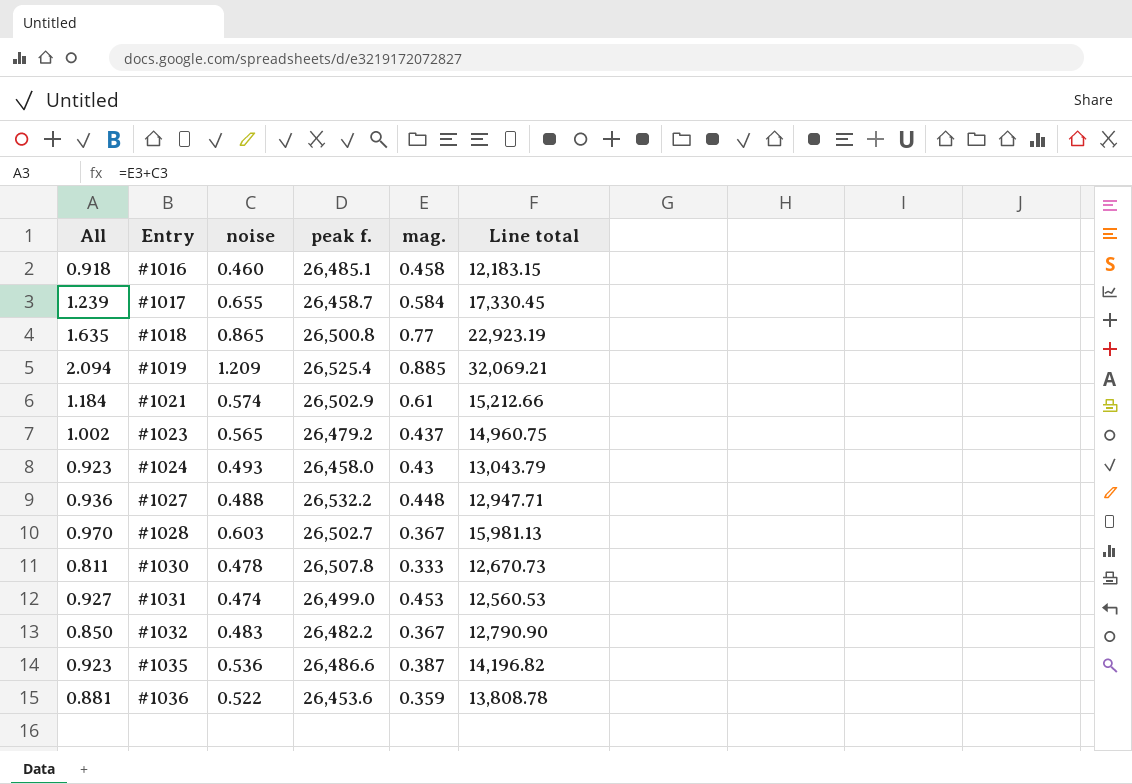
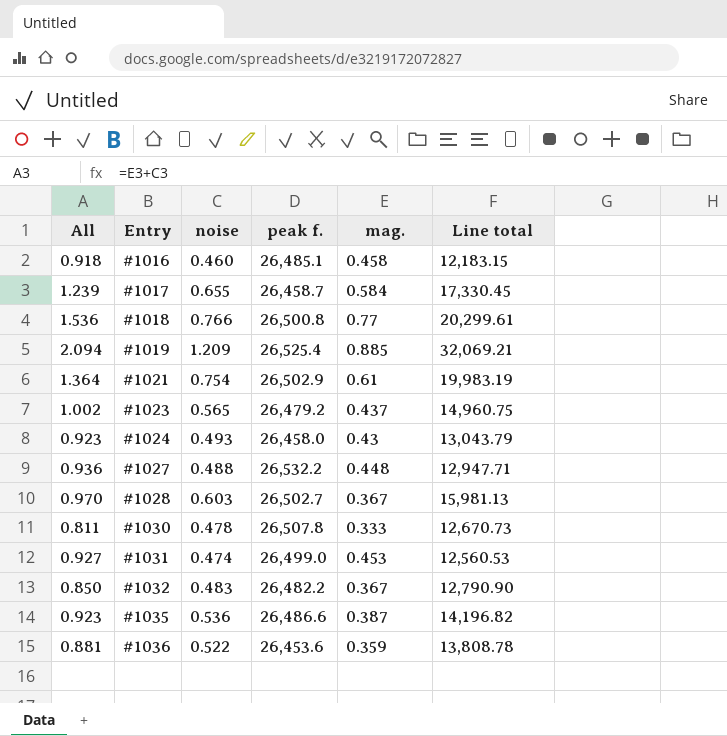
#1018 | All: 1.635 -> 1.536
#1018 | noise: 0.865 -> 0.766
#1018 | Line total: 22,923.19 -> 20,299.61
#1021 | All: 1.184 -> 1.364
#1021 | noise: 0.574 -> 0.754
#1021 | Line total: 15,212.66 -> 19,983.19

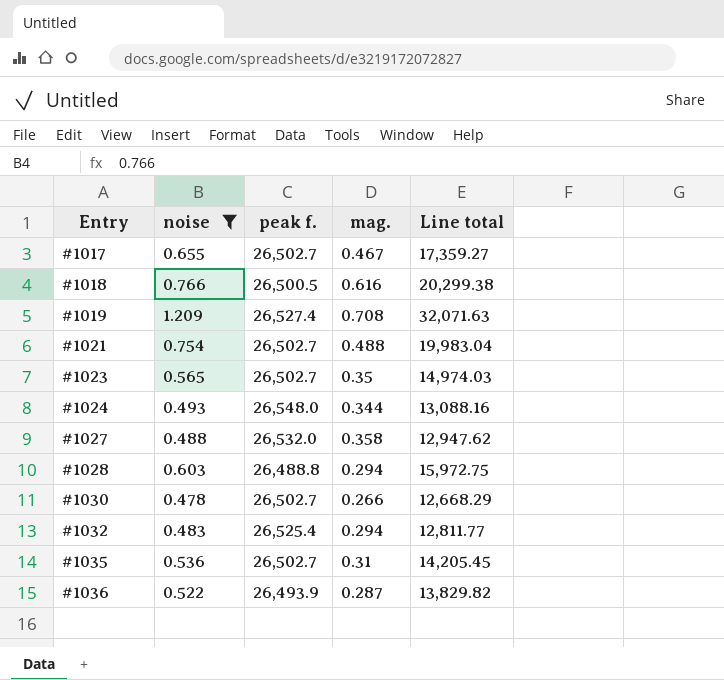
filter: none -> noise >= 0.478
column All | formula: [noise] + [mag.] -> none
#1017 | peak f.: 26,458.7 -> 26,502.7
#1017 | mag.: 0.584 -> 0.467
#1017 | Line total: 17,330.45 -> 17,359.27
#1018 | peak f.: 26,500.8 -> 26,500.5
#1018 | mag.: 0.77 -> 0.616
#1018 | Line total: 20,299.61 -> 20,299.38
#1019 | peak f.: 26,525.4 -> 26,527.4
#1019 | mag.: 0.885 -> 0.708
#1019 | Line total: 32,069.21 -> 32,071.63
#1021 | peak f.: 26,502.9 -> 26,502.7
#1021 | mag.: 0.61 -> 0.488
#1021 | Line total: 19,983.19 -> 19,983.04
#1023 | peak f.: 26,479.2 -> 26,502.7
#1023 | mag.: 0.437 -> 0.35
#1023 | Line total: 14,960.75 -> 14,974.03
#1024 | peak f.: 26,458.0 -> 26,548.0
#1024 | mag.: 0.43 -> 0.344
#1024 | Line total: 13,043.79 -> 13,088.16
#1027 | peak f.: 26,532.2 -> 26,532.0
#1027 | mag.: 0.448 -> 0.358
#1027 | Line total: 12,947.71 -> 12,947.62
#1028 | peak f.: 26,502.7 -> 26,488.8
#1028 | mag.: 0.367 -> 0.294
#1028 | Line total: 15,981.13 -> 15,972.75
#1030 | peak f.: 26,507.8 -> 26,502.7
#1030 | mag.: 0.333 -> 0.266
#1030 | Line total: 12,670.73 -> 12,668.29
#1032 | peak f.: 26,482.2 -> 26,525.4
#1032 | mag.: 0.367 -> 0.294
#1032 | Line total: 12,790.90 -> 12,811.77
#1035 | peak f.: 26,486.6 -> 26,502.7
#1035 | mag.: 0.387 -> 0.31
#1035 | Line total: 14,196.82 -> 14,205.45
#1036 | peak f.: 26,453.6 -> 26,493.9
#1036 | mag.: 0.359 -> 0.287
#1036 | Line total: 13,808.78 -> 13,829.82

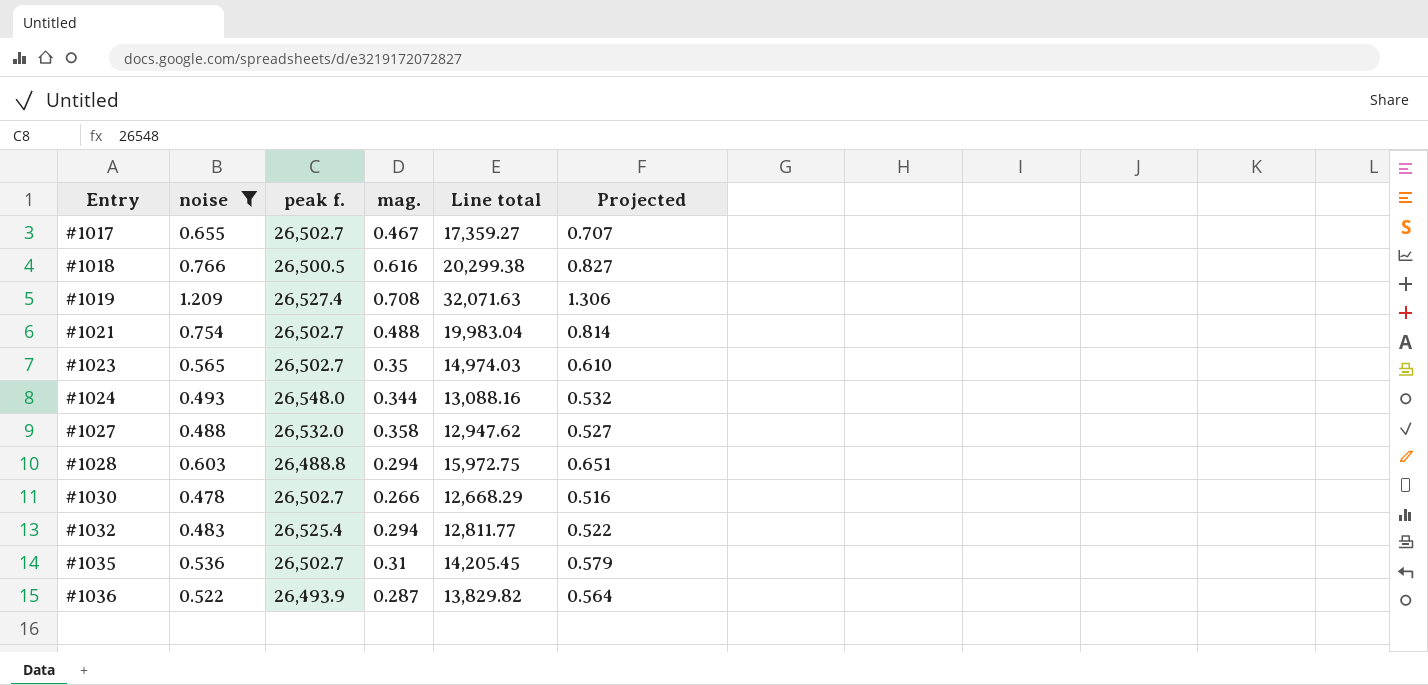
column Projected | formula: none -> [noise] * 1.08

